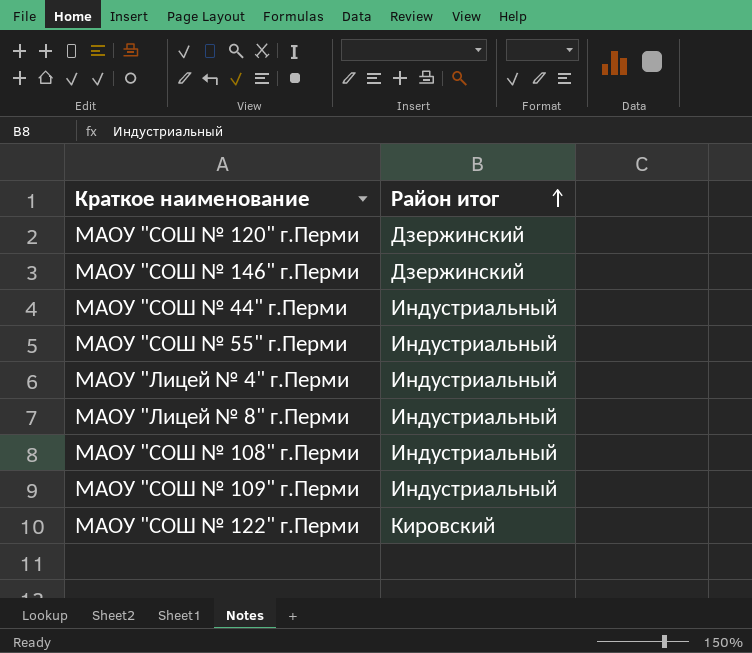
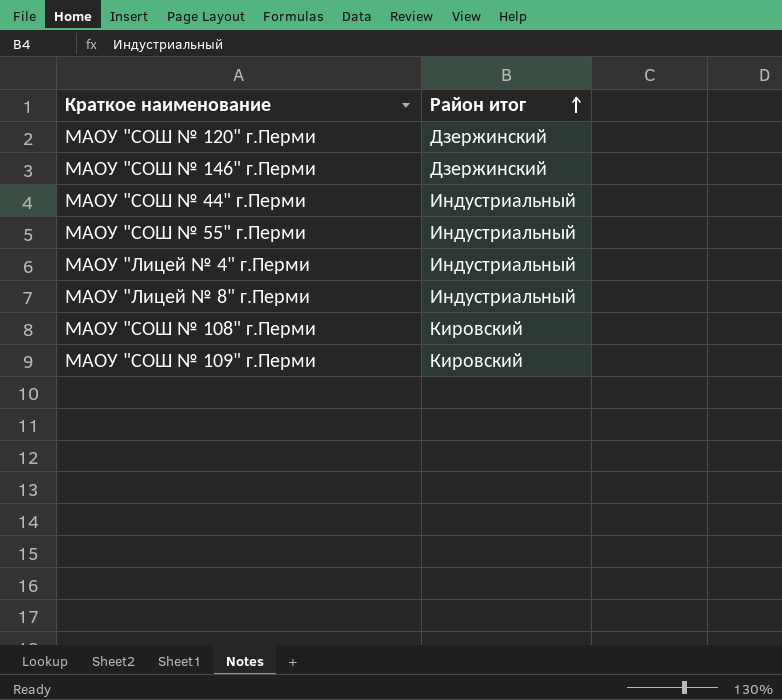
row МАОУ "СОШ № 122" г.Перми: Кировский -> none
МАОУ "СОШ № 108" г.Перми | Район итог: Индустриальный -> Кировский
МАОУ "СОШ № 109" г.Перми | Район итог: Индустриальный -> Кировский

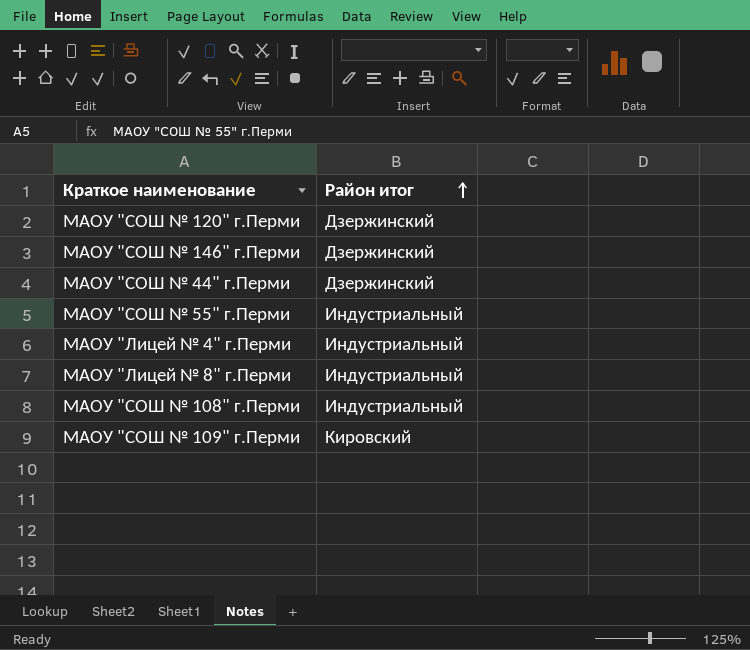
МАОУ "СОШ № 44" г.Перми | Район итог: Индустриальный -> Дзержинский
МАОУ "СОШ № 108" г.Перми | Район итог: Кировский -> Индустриальный

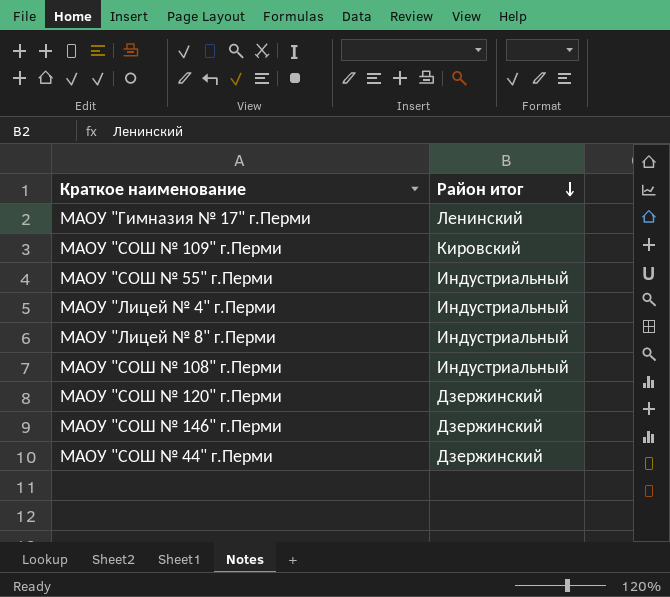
row order: Район итог ascending -> Район итог descending
row МАОУ "Гимназия № 17" г.Перми: none -> Ленинский

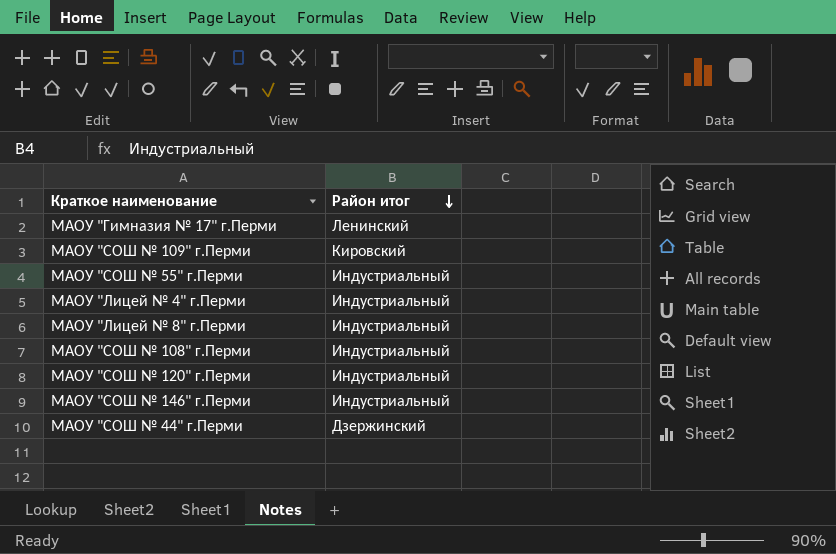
МАОУ "СОШ № 120" г.Перми | Район итог: Дзержинский -> Индустриальный
МАОУ "СОШ № 146" г.Перми | Район итог: Дзержинский -> Индустриальный

